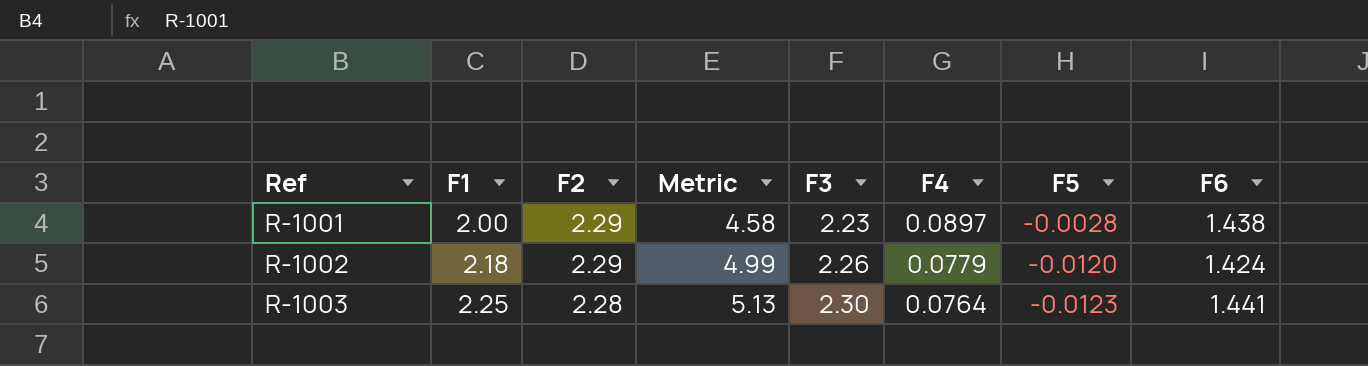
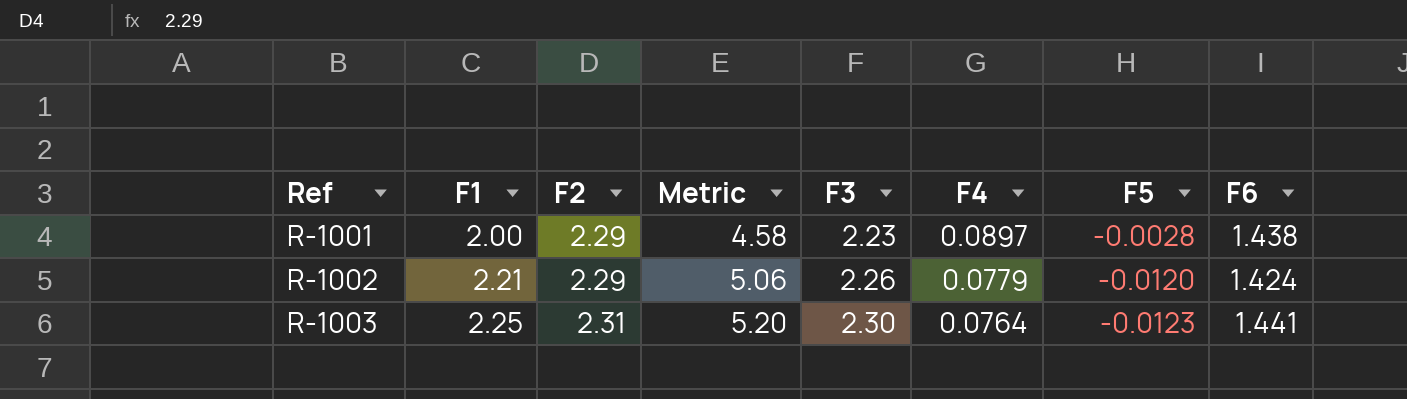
R-1002 | F1: 2.18 -> 2.21
R-1002 | Metric: 4.99 -> 5.06
R-1003 | F2: 2.28 -> 2.31
R-1003 | Metric: 5.13 -> 5.20

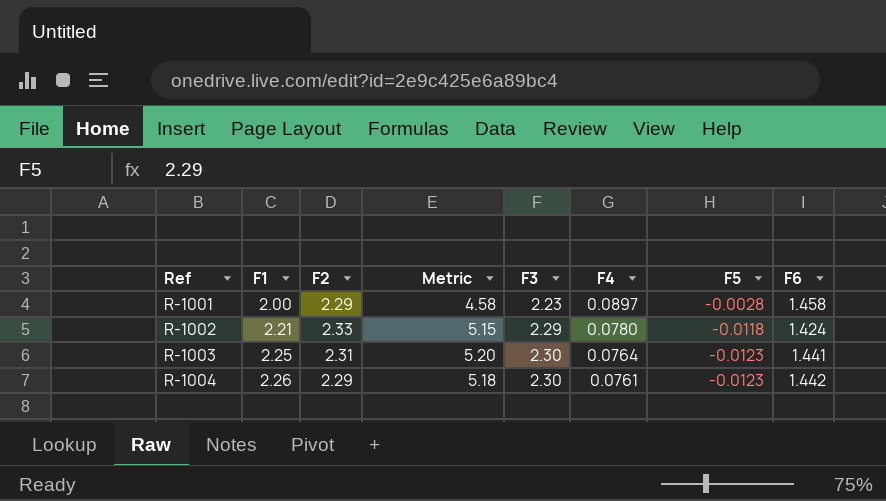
R-1001 | F6: 1.438 -> 1.458
R-1002 | F2: 2.29 -> 2.33
R-1002 | Metric: 5.06 -> 5.15
R-1002 | F3: 2.26 -> 2.29
R-1002 | F4: 0.0779 -> 0.0780
R-1002 | F5: -0.0120 -> -0.0118
row R-1004: none -> 2.26 | 2.29 | 5.18 | 2.30 | 0.0761 | -0.0123 | 1.442

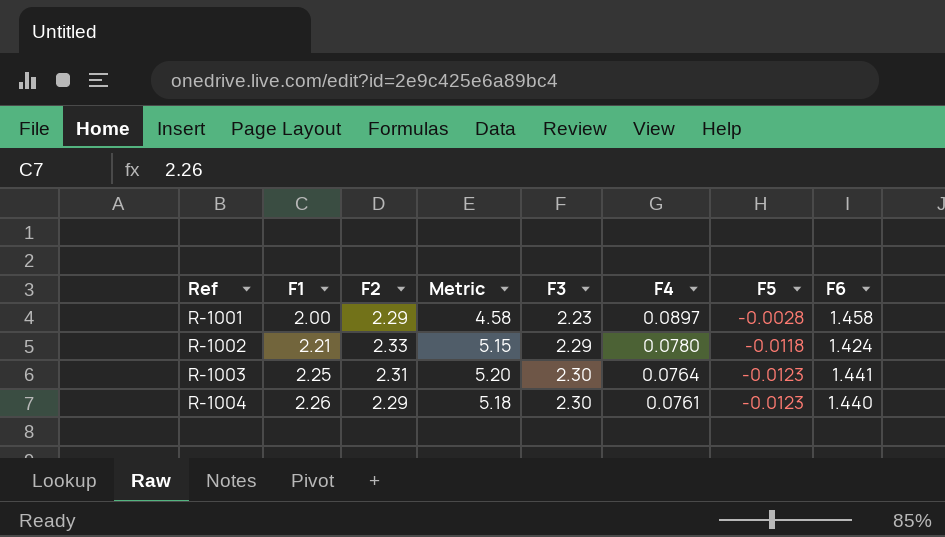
R-1004 | F6: 1.442 -> 1.440

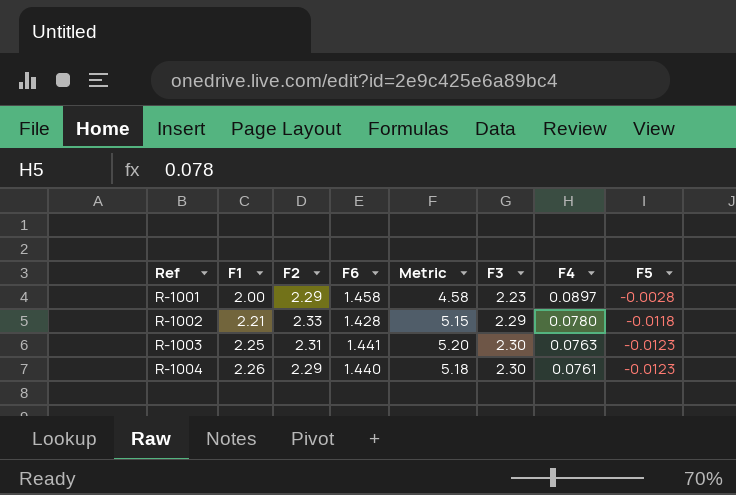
column F6 | position: 8 -> 4
R-1002 | F6: 1.424 -> 1.428
R-1003 | F4: 0.0764 -> 0.0763

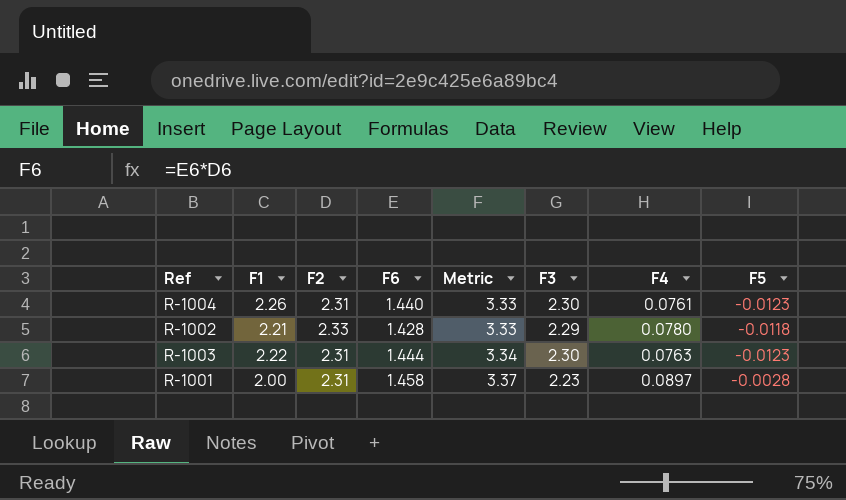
row order: Ref ascending -> Metric ascending
column Metric | formula: [F1] * [F2] -> [F2] * [F6]
R-1004 | F2: 2.29 -> 2.31
R-1003 | F1: 2.25 -> 2.22
R-1003 | F6: 1.441 -> 1.444
R-1001 | F2: 2.29 -> 2.31

